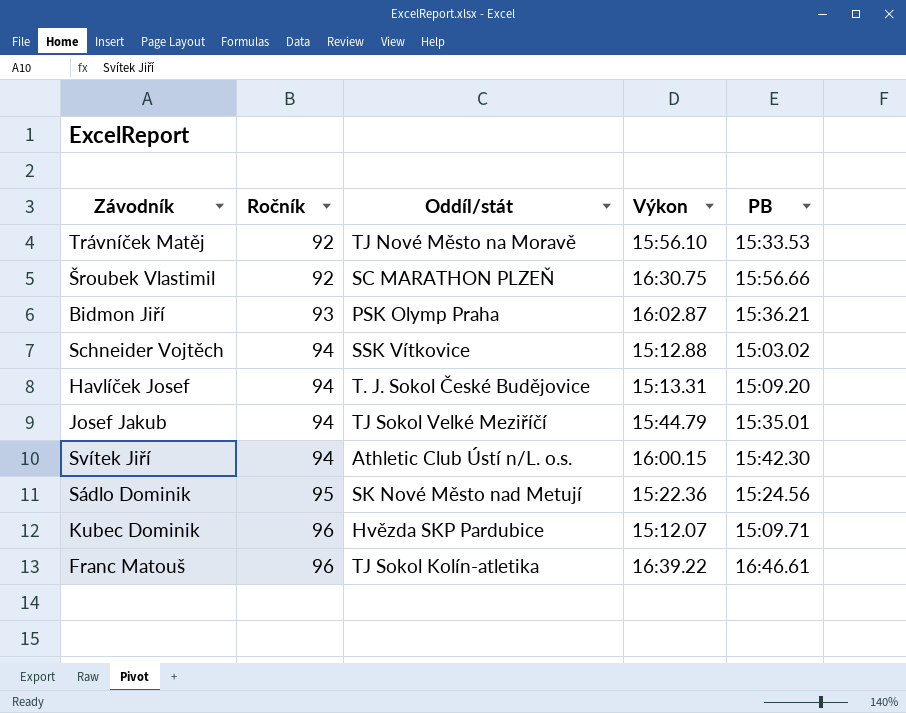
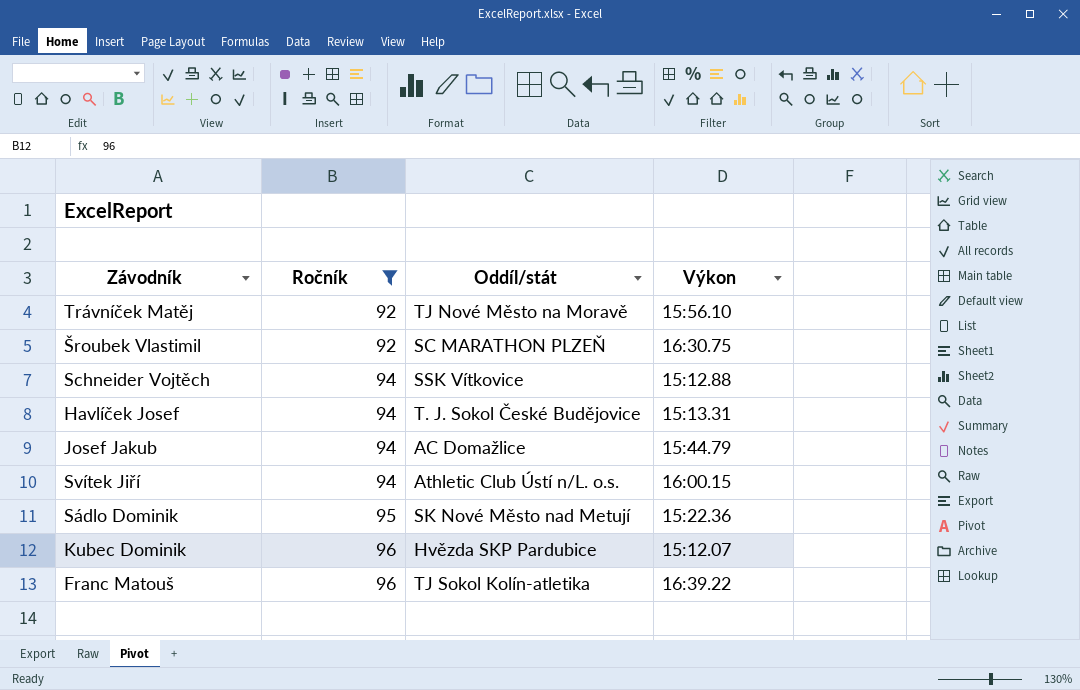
filter: none -> Ročník != 93
column PB | position: 5 -> none
Josef Jakub | Oddíl/stát: TJ Sokol Velké Meziříčí -> AC Domažlice

